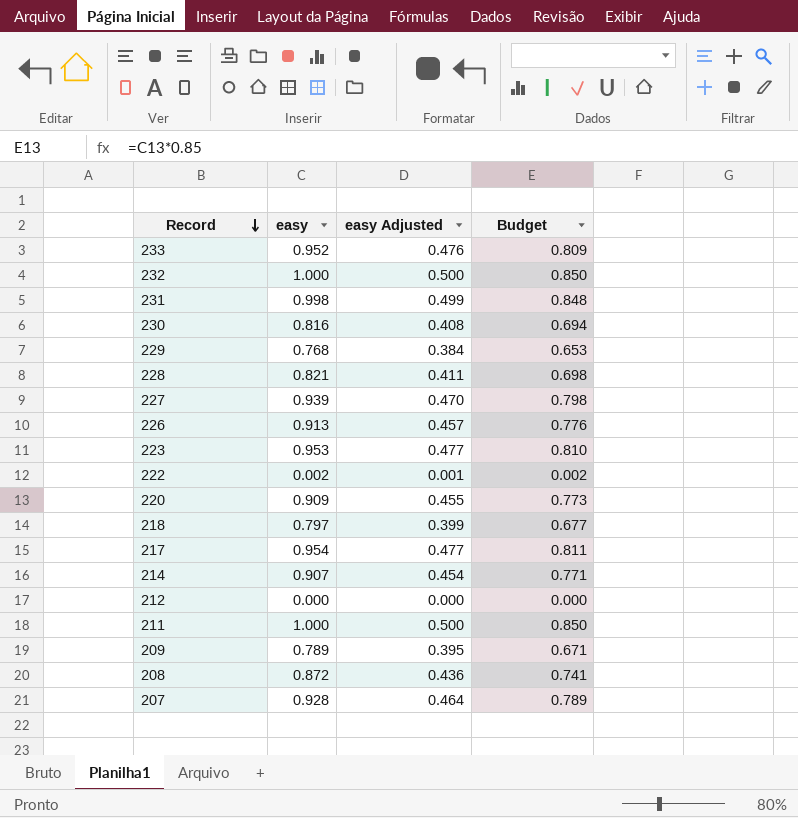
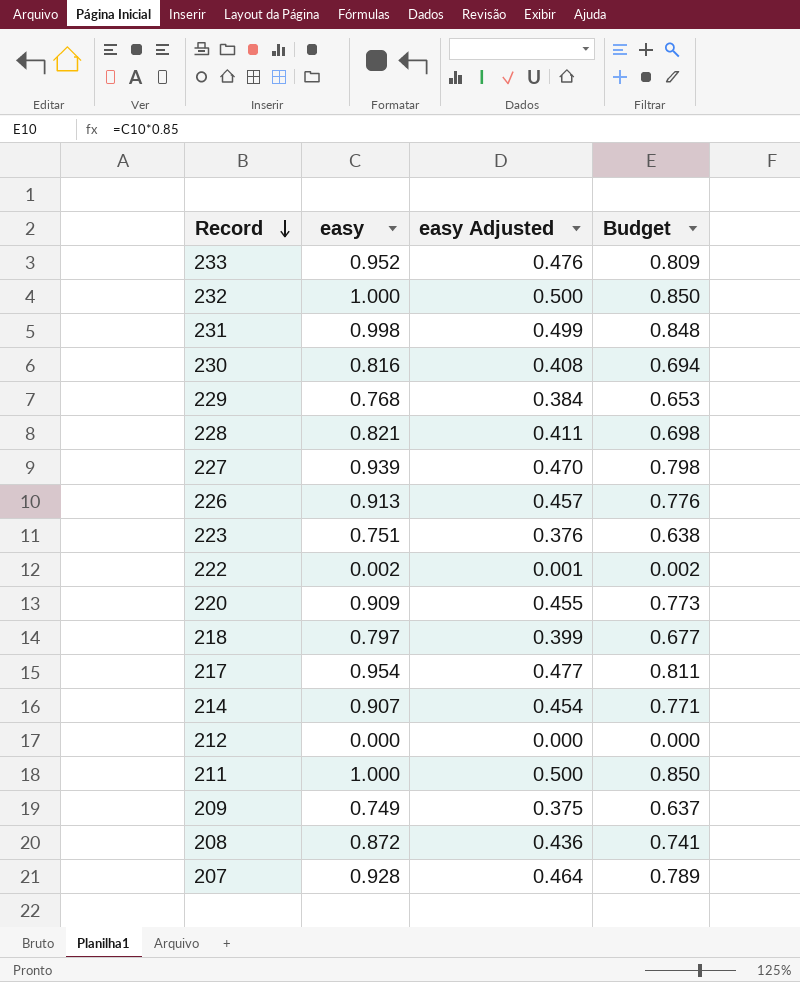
223 | easy: 0.953 -> 0.751
223 | easy Adjusted: 0.477 -> 0.376
223 | Budget: 0.810 -> 0.638
209 | easy: 0.789 -> 0.749
209 | easy Adjusted: 0.395 -> 0.375
209 | Budget: 0.671 -> 0.637

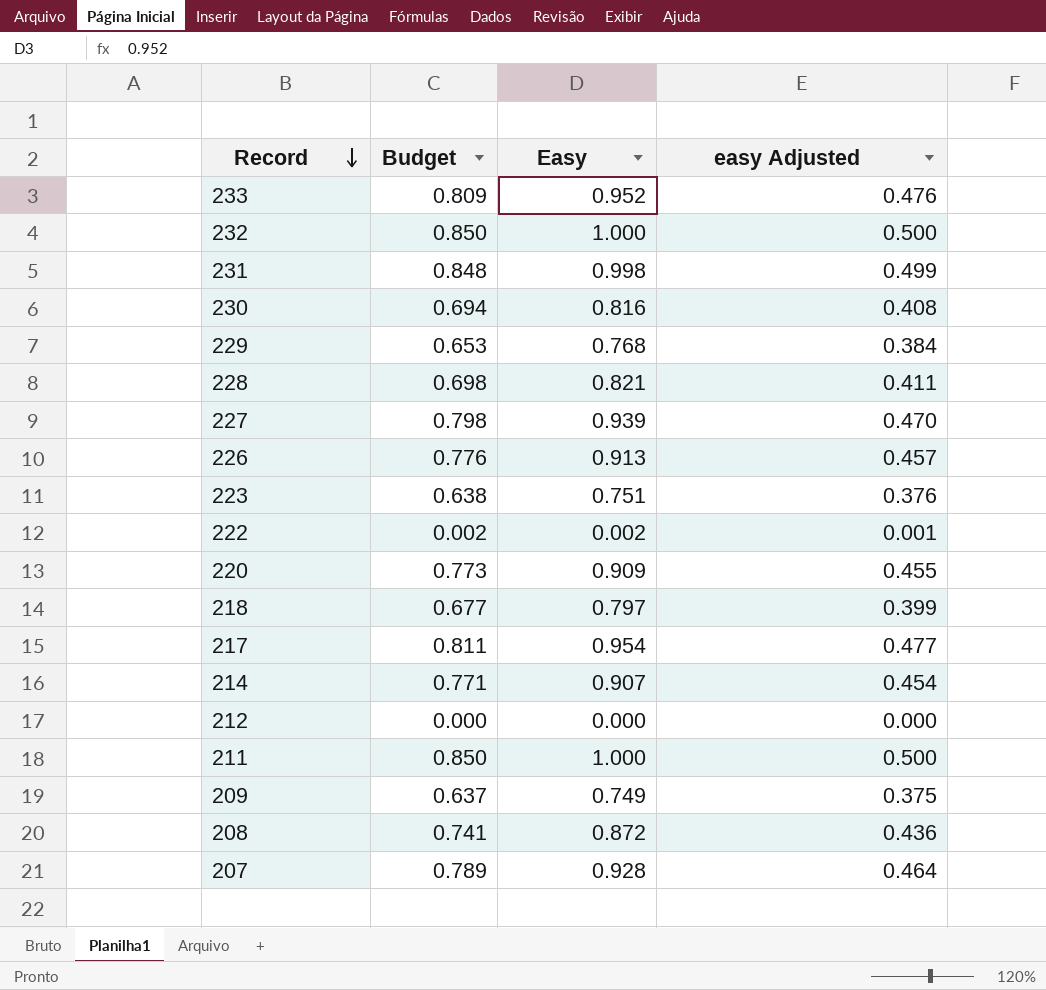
column Budget | position: 4 -> 2
column name: easy -> Easy

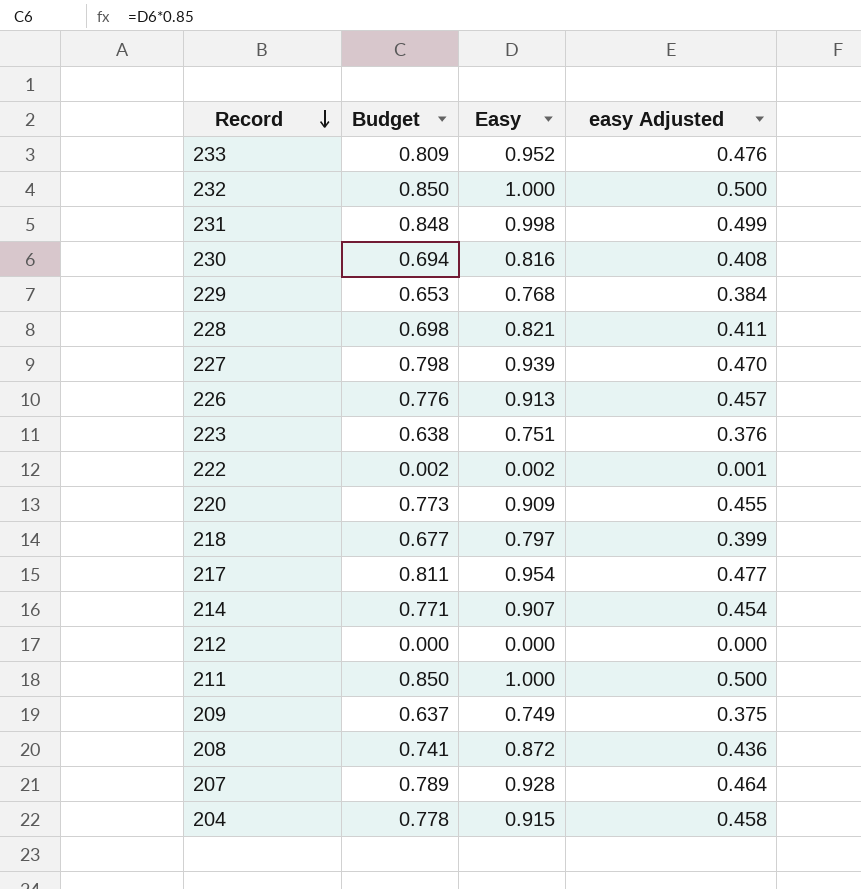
row 204: none -> 0.778 | 0.915 | 0.458

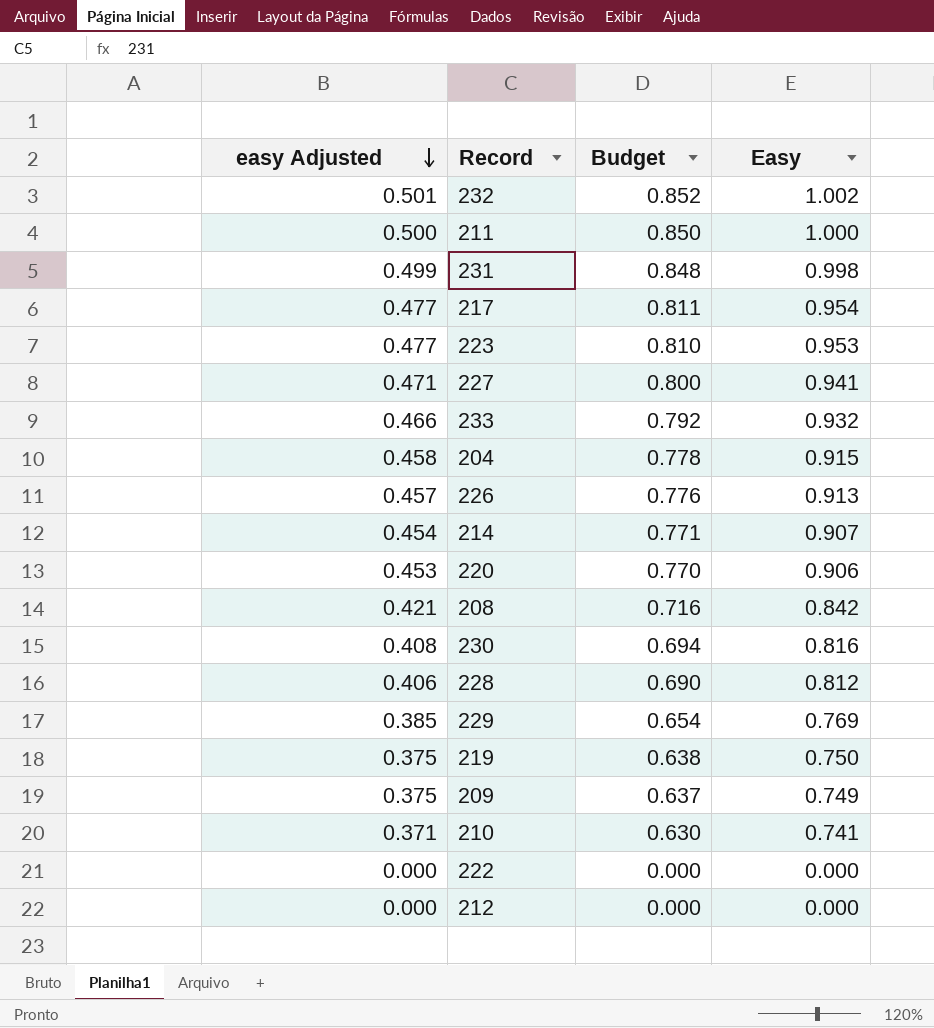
row order: Record descending -> easy Adjusted descending
column easy Adjusted | position: 4 -> 1
row 218: 0.677 | 0.797 | 0.399 -> none
row 207: 0.789 | 0.928 | 0.464 -> none
232 | easy Adjusted: 0.500 -> 0.501
232 | Budget: 0.850 -> 0.852
232 | Easy: 1.000 -> 1.002
223 | easy Adjusted: 0.376 -> 0.477
223 | Budget: 0.638 -> 0.810
223 | Easy: 0.751 -> 0.953
227 | easy Adjusted: 0.470 -> 0.471
227 | Budget: 0.798 -> 0.800
227 | Easy: 0.939 -> 0.941
233 | easy Adjusted: 0.476 -> 0.466
233 | Budget: 0.809 -> 0.792
233 | Easy: 0.952 -> 0.932
220 | easy Adjusted: 0.455 -> 0.453
220 | Budget: 0.773 -> 0.770
220 | Easy: 0.909 -> 0.906
208 | easy Adjusted: 0.436 -> 0.421
208 | Budget: 0.741 -> 0.716
208 | Easy: 0.872 -> 0.842
228 | easy Adjusted: 0.411 -> 0.406
228 | Budget: 0.698 -> 0.690
228 | Easy: 0.821 -> 0.812
229 | easy Adjusted: 0.384 -> 0.385
229 | Budget: 0.653 -> 0.654
229 | Easy: 0.768 -> 0.769
row 219: none -> 0.375 | 0.638 | 0.750
row 210: none -> 0.371 | 0.630 | 0.741
222 | easy Adjusted: 0.001 -> 0.000
222 | Budget: 0.002 -> 0.000
222 | Easy: 0.002 -> 0.000

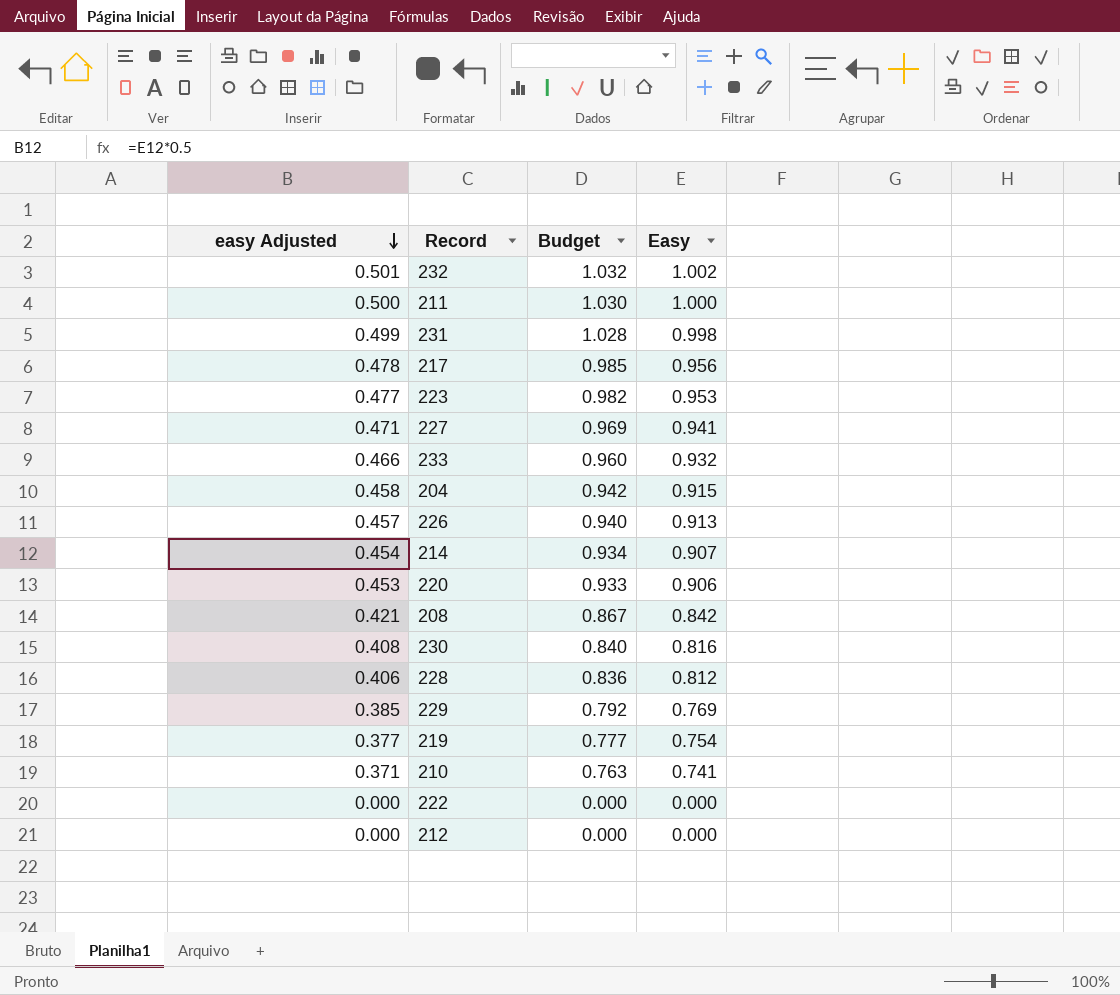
column Budget | formula: [Easy] * 0.85 -> [Easy] * 1.03
row 209: 0.375 | 0.637 | 0.749 -> none
217 | easy Adjusted: 0.477 -> 0.478
217 | Easy: 0.954 -> 0.956
219 | easy Adjusted: 0.375 -> 0.377
219 | Easy: 0.750 -> 0.754

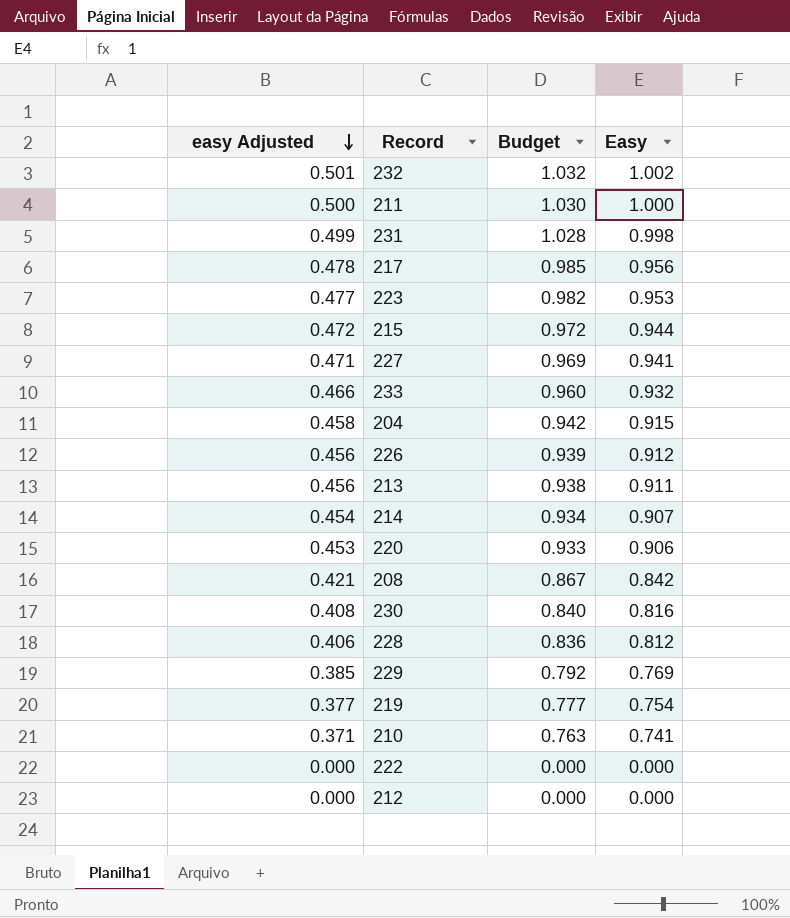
row 215: none -> 0.472 | 0.972 | 0.944
226 | easy Adjusted: 0.457 -> 0.456
226 | Budget: 0.940 -> 0.939
226 | Easy: 0.913 -> 0.912
row 213: none -> 0.456 | 0.938 | 0.911

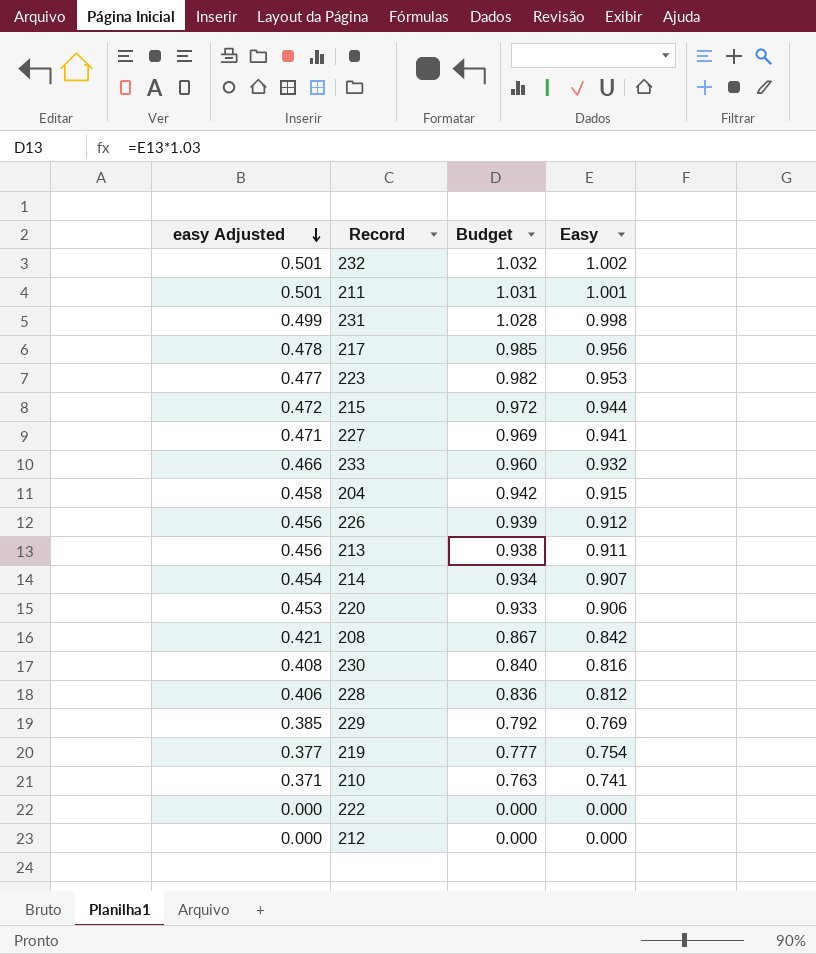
211 | easy Adjusted: 0.500 -> 0.501
211 | Budget: 1.030 -> 1.031
211 | Easy: 1.000 -> 1.001

